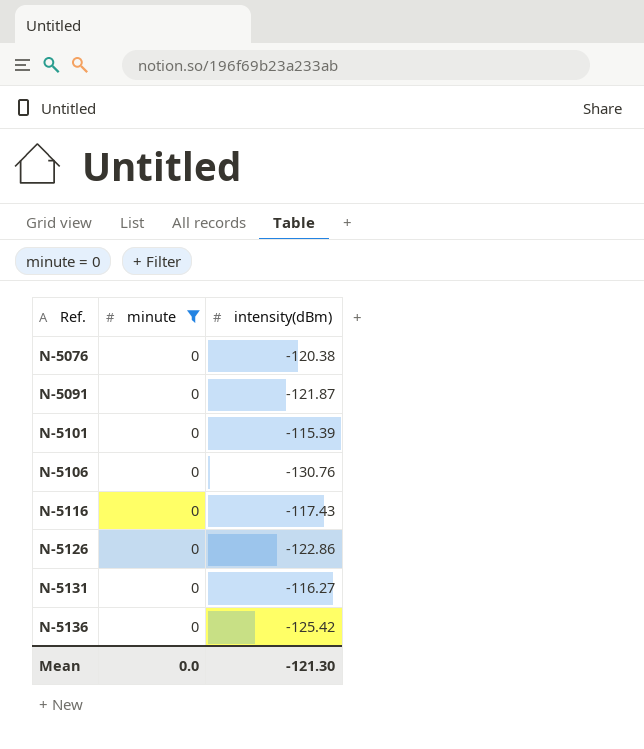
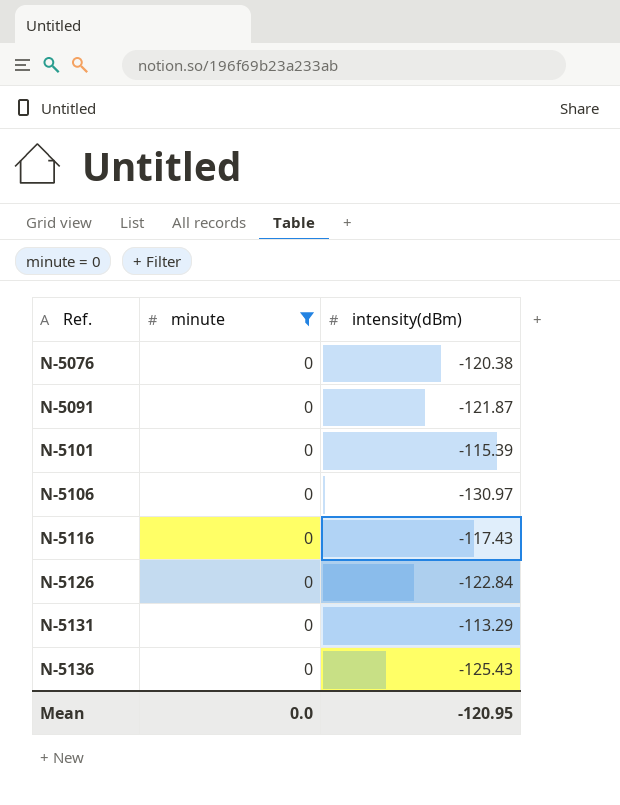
N-5106 | intensity(dBm): -130.76 -> -130.97
N-5126 | intensity(dBm): -122.86 -> -122.84
N-5131 | intensity(dBm): -116.27 -> -113.29
N-5136 | intensity(dBm): -125.42 -> -125.43
Mean | intensity(dBm): -121.30 -> -120.95

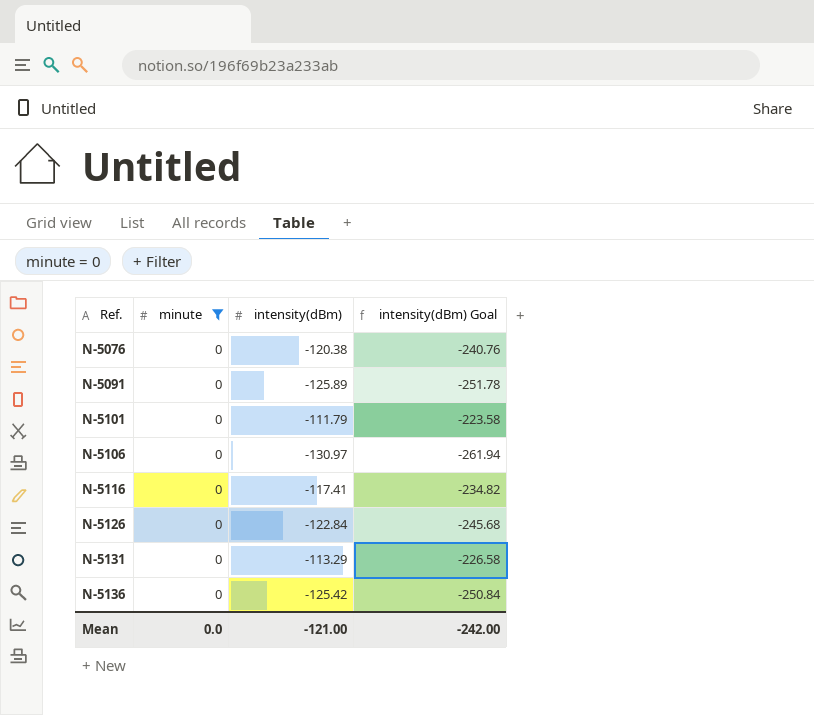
column intensity(dBm) Goal | formula: none -> [intensity(dBm)] * 2
N-5091 | intensity(dBm): -121.87 -> -125.89
N-5101 | intensity(dBm): -115.39 -> -111.79
N-5116 | intensity(dBm): -117.43 -> -117.41
N-5136 | intensity(dBm): -125.43 -> -125.42
Mean | intensity(dBm): -120.95 -> -121.00

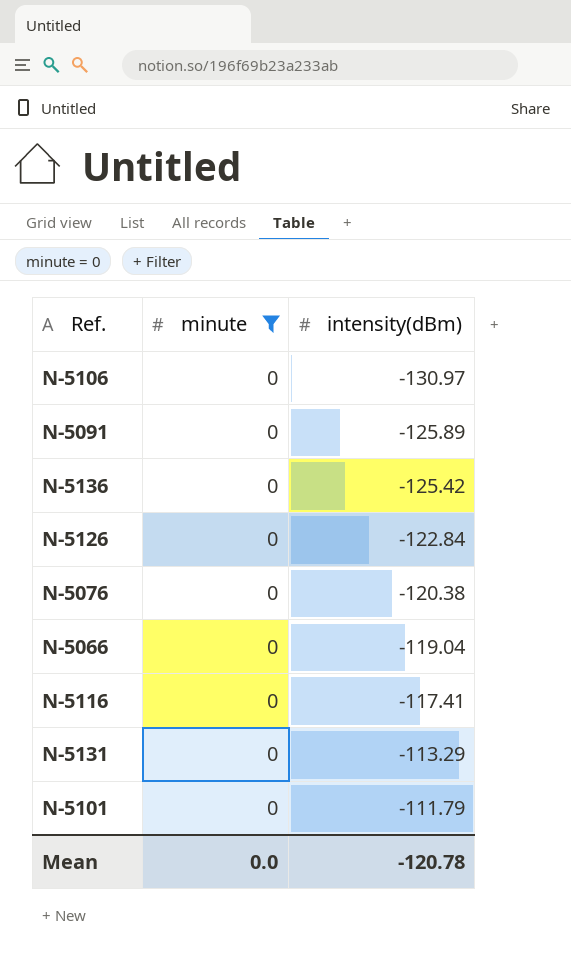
row order: Ref. ascending -> intensity(dBm) ascending
column intensity(dBm) Goal | formula: [intensity(dBm)] * 2 -> none
row N-5066: none -> 0 | -119.04
Mean | intensity(dBm): -121.00 -> -120.78

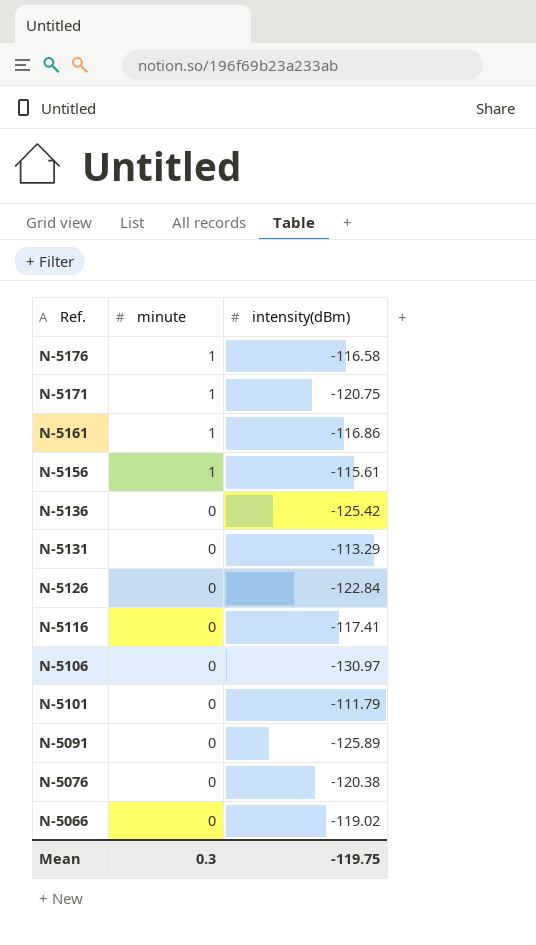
filter: minute = 0 -> none
row order: intensity(dBm) ascending -> Ref. descending
N-5066 | intensity(dBm): -119.04 -> -119.02
Mean | minute: 0.0 -> 0.3
Mean | intensity(dBm): -120.78 -> -119.75

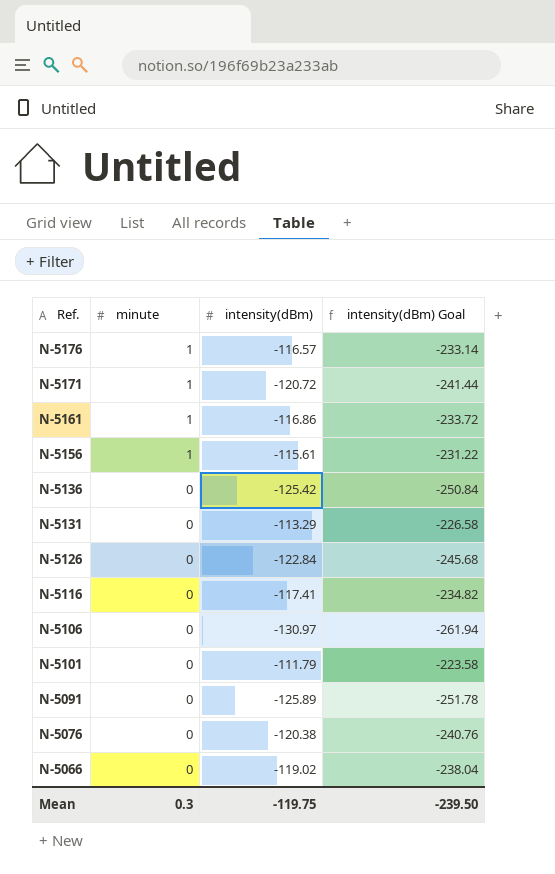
column intensity(dBm) Goal | formula: none -> [intensity(dBm)] * 2
N-5176 | intensity(dBm): -116.58 -> -116.57
N-5171 | intensity(dBm): -120.75 -> -120.72

